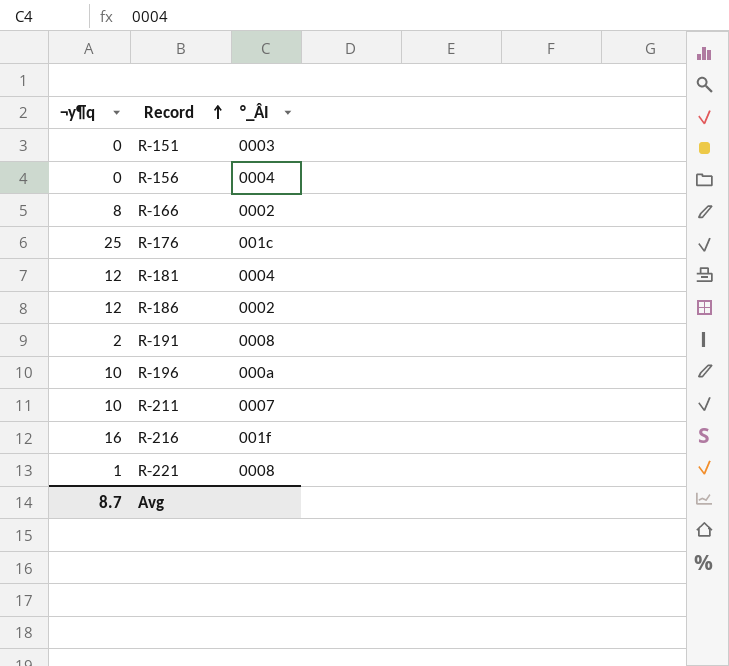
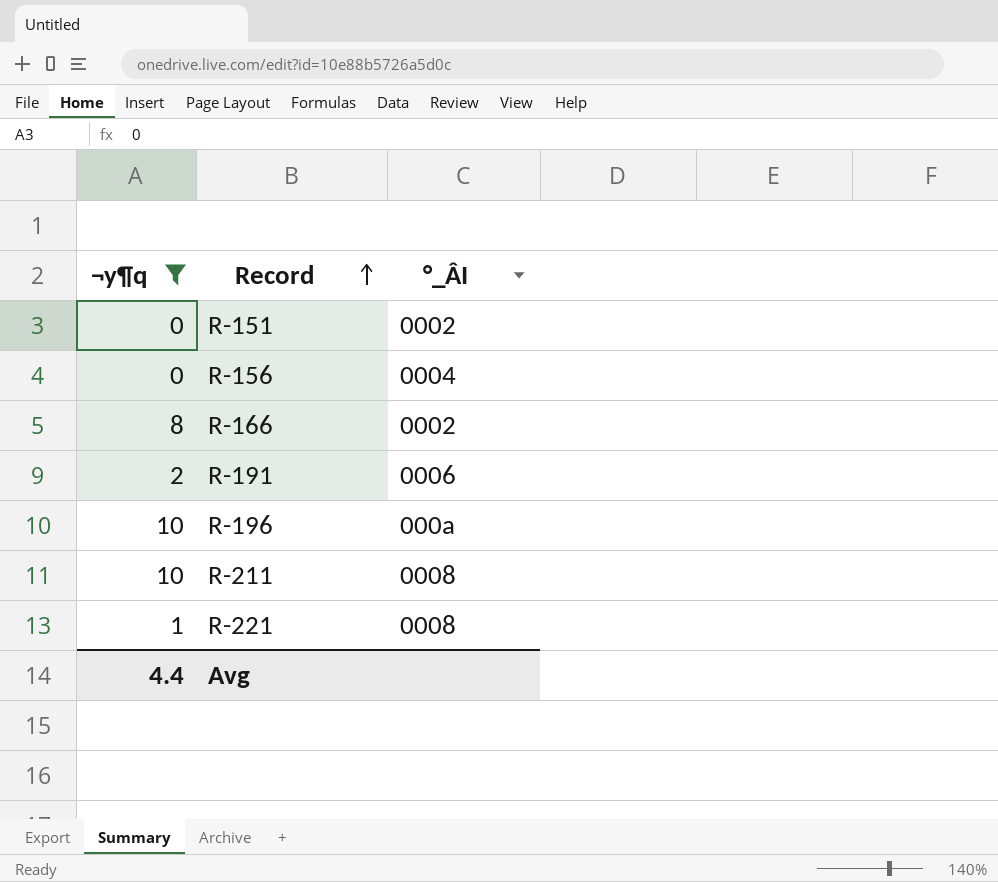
filter: none -> ¬y¶q <= 10
R-151 | °_ÂI: 0003 -> 0002
R-191 | °_ÂI: 0008 -> 0006
R-211 | °_ÂI: 0007 -> 0008
Avg | ¬y¶q: 8.7 -> 4.4

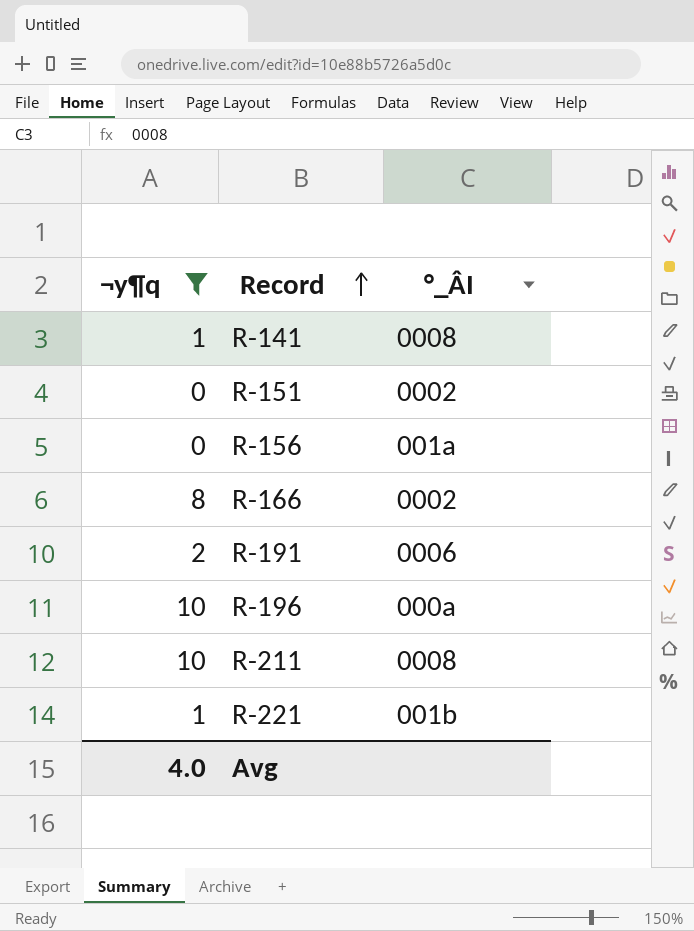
row R-141: none -> 1 | 0008
R-156 | °_ÂI: 0004 -> 001a
R-221 | °_ÂI: 0008 -> 001b
Avg | ¬y¶q: 4.4 -> 4.0

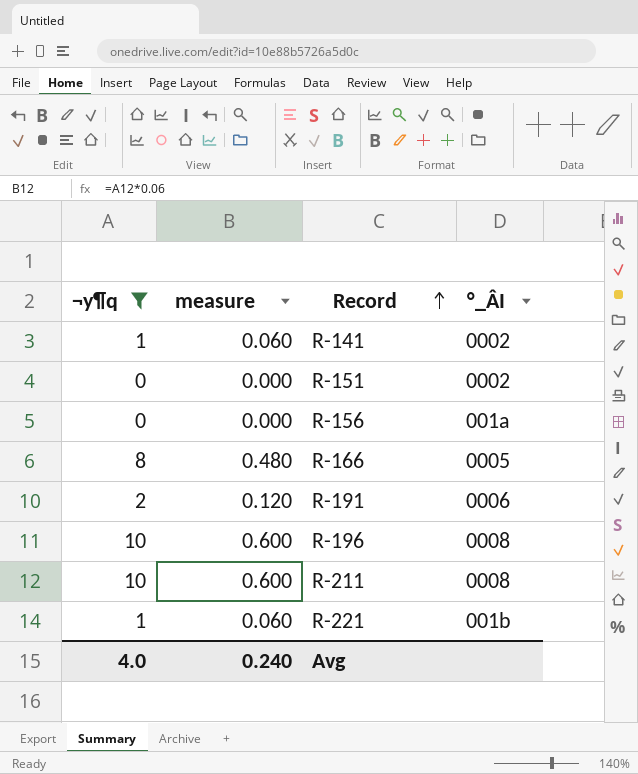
column measure | formula: none -> [¬y¶q] * 0.06
R-141 | °_ÂI: 0008 -> 0002
R-166 | °_ÂI: 0002 -> 0005
R-196 | °_ÂI: 000a -> 0008

